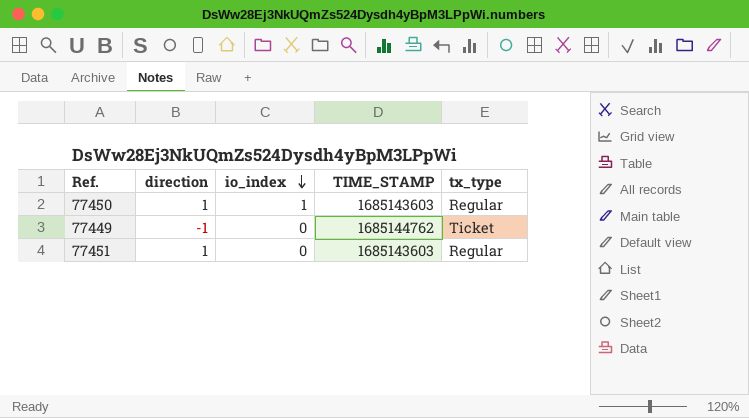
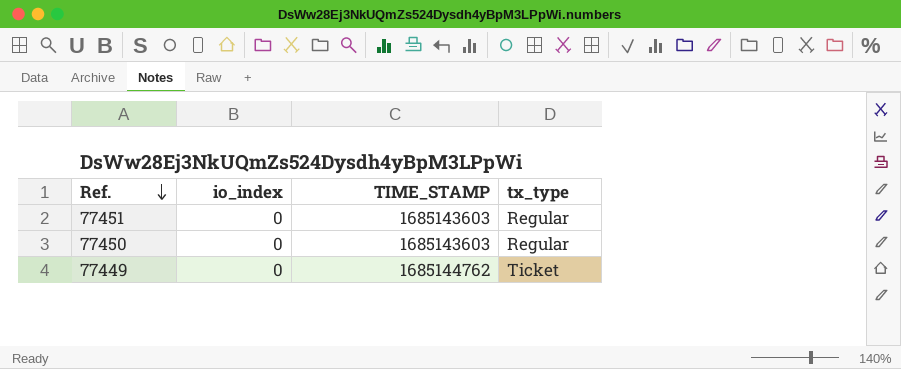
row order: io_index descending -> Ref. descending
column direction | position: 2 -> none
77450 | io_index: 1 -> 0

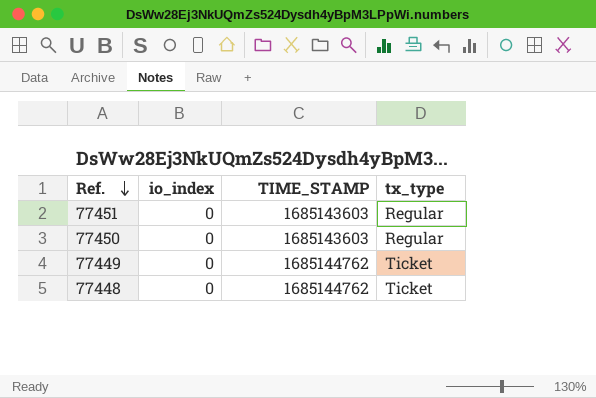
row 77448: none -> 0 | 1685144762 | Ticket

